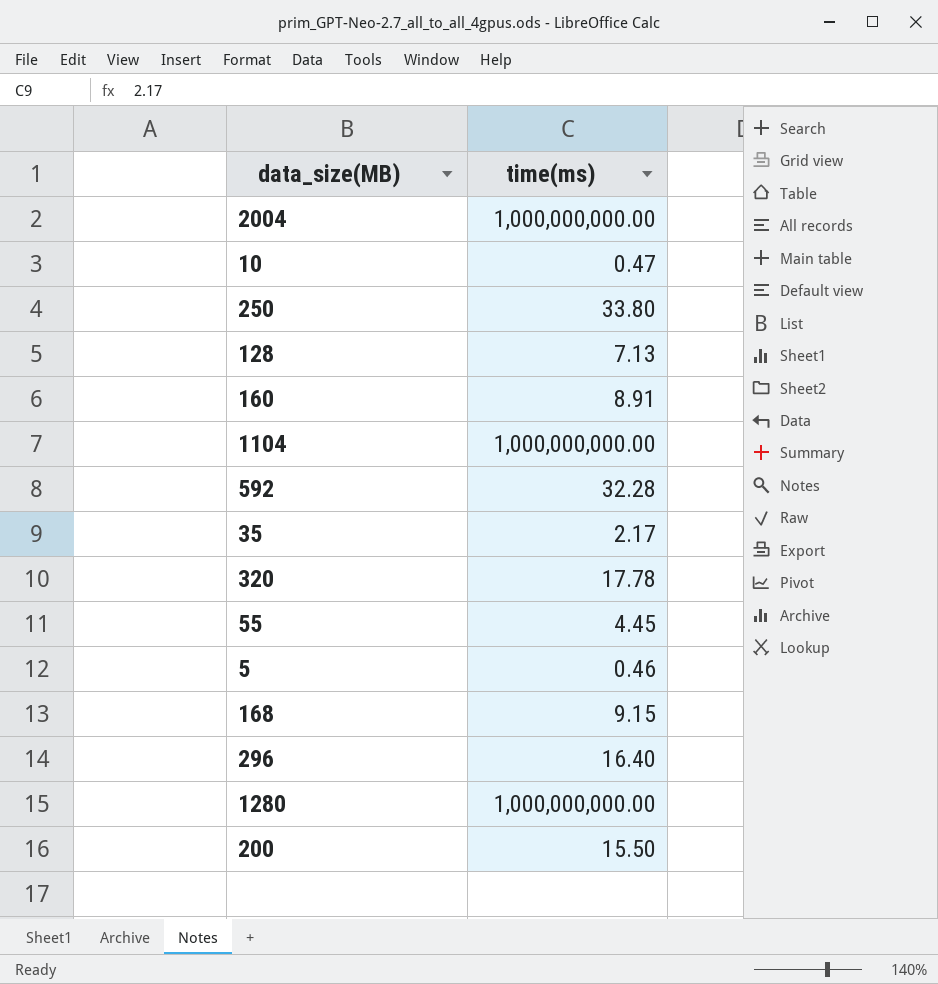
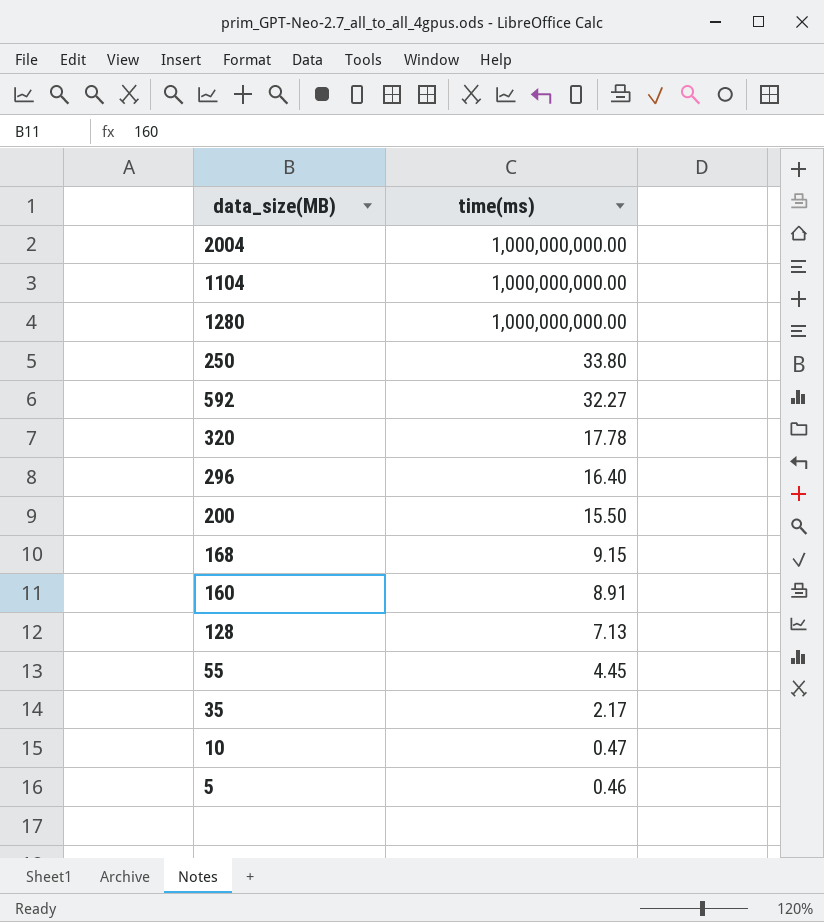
row order: none -> time(ms) descending
592 | time(ms): 32.28 -> 32.27

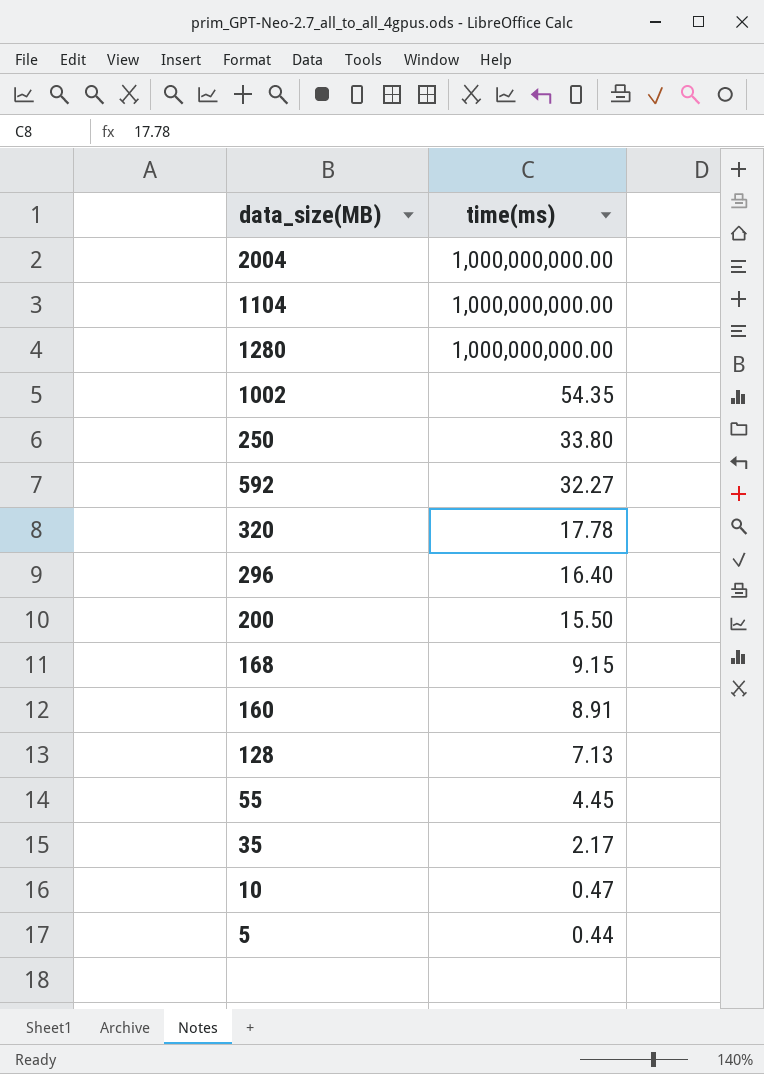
row 1002: none -> 54.35
5 | time(ms): 0.46 -> 0.44

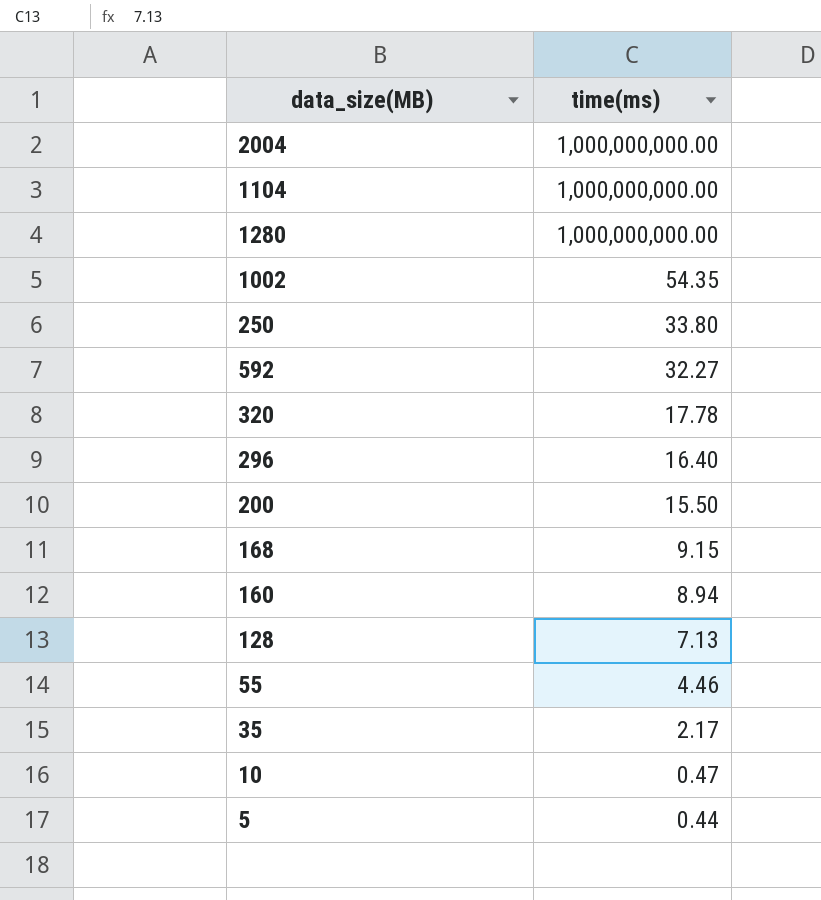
160 | time(ms): 8.91 -> 8.94
55 | time(ms): 4.45 -> 4.46

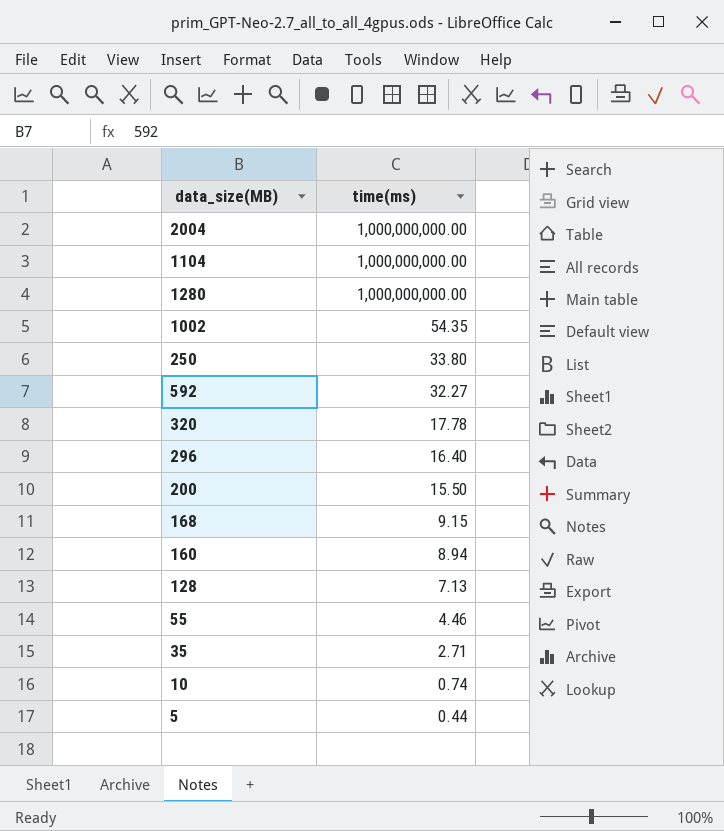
35 | time(ms): 2.17 -> 2.71
10 | time(ms): 0.47 -> 0.74

